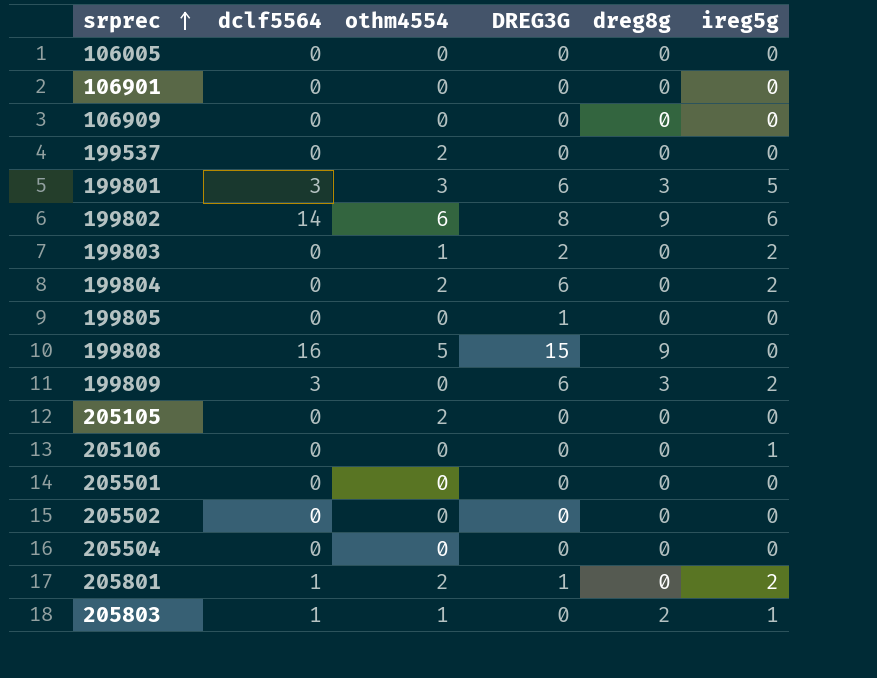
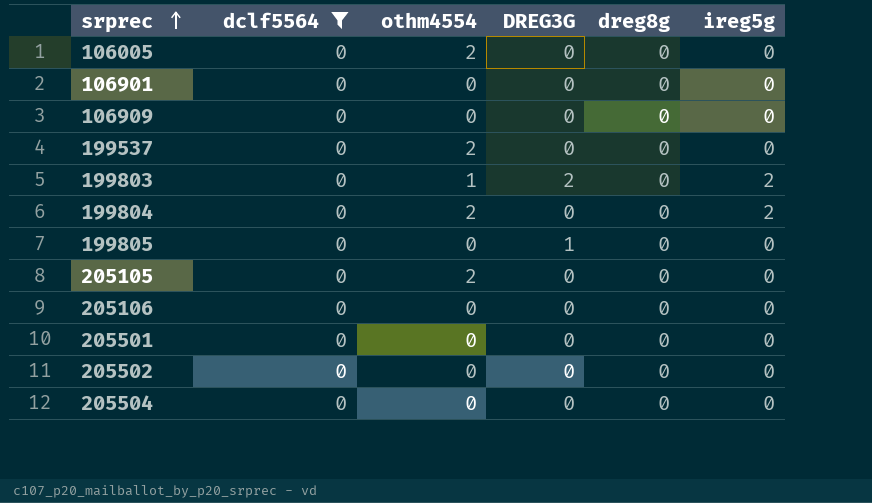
filter: none -> dclf5564 = 0
106005 | othm4554: 0 -> 2
199804 | DREG3G: 6 -> 0
205106 | ireg5g: 1 -> 0

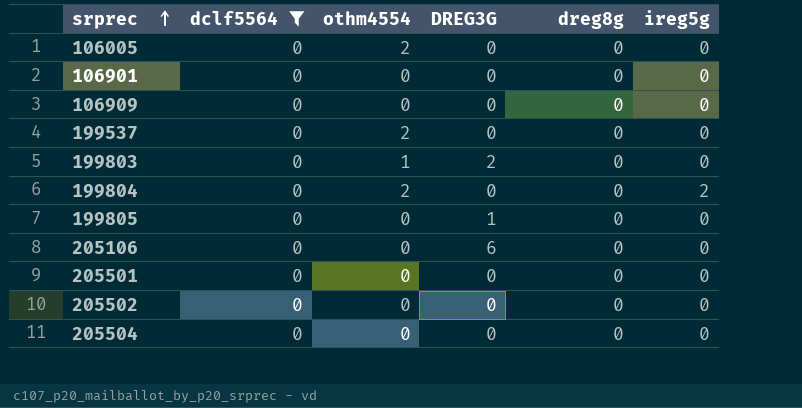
row 205105: 0 | 2 | 0 | 0 | 0 -> none
199803 | ireg5g: 2 -> 0
205106 | DREG3G: 0 -> 6

